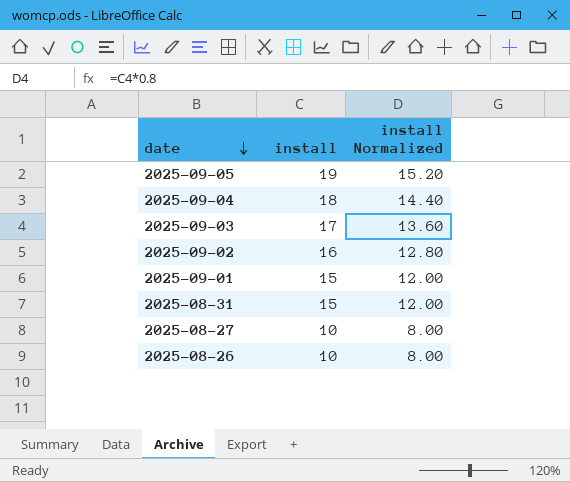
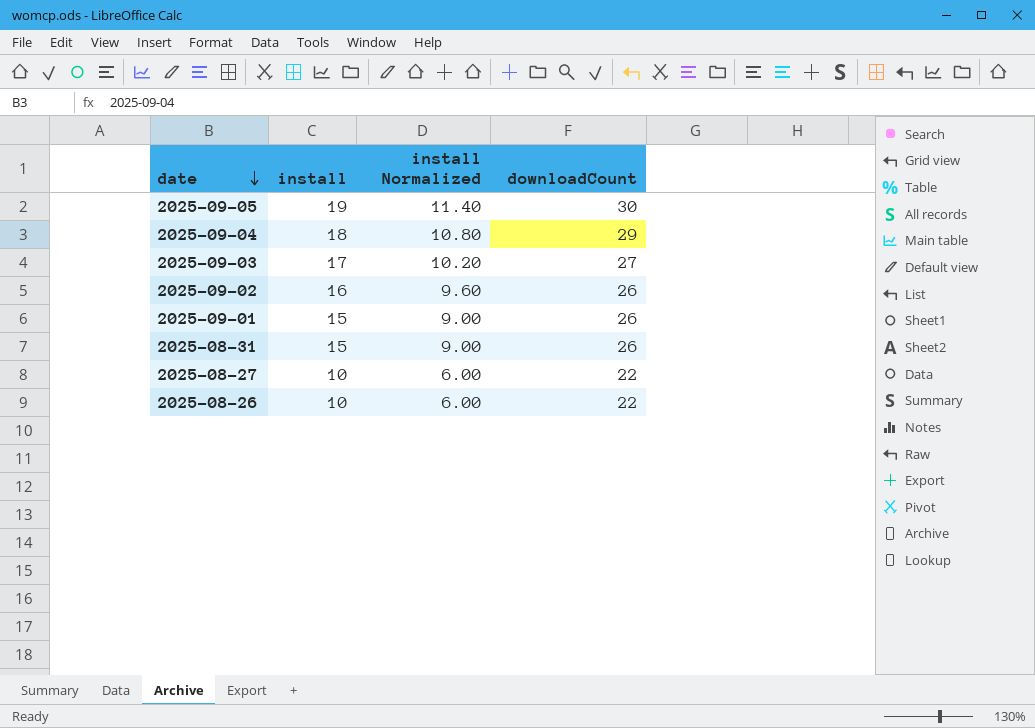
column install Normalized | formula: [install] * 0.8 -> [install] * 0.6
column downloadCount | position: none -> 4

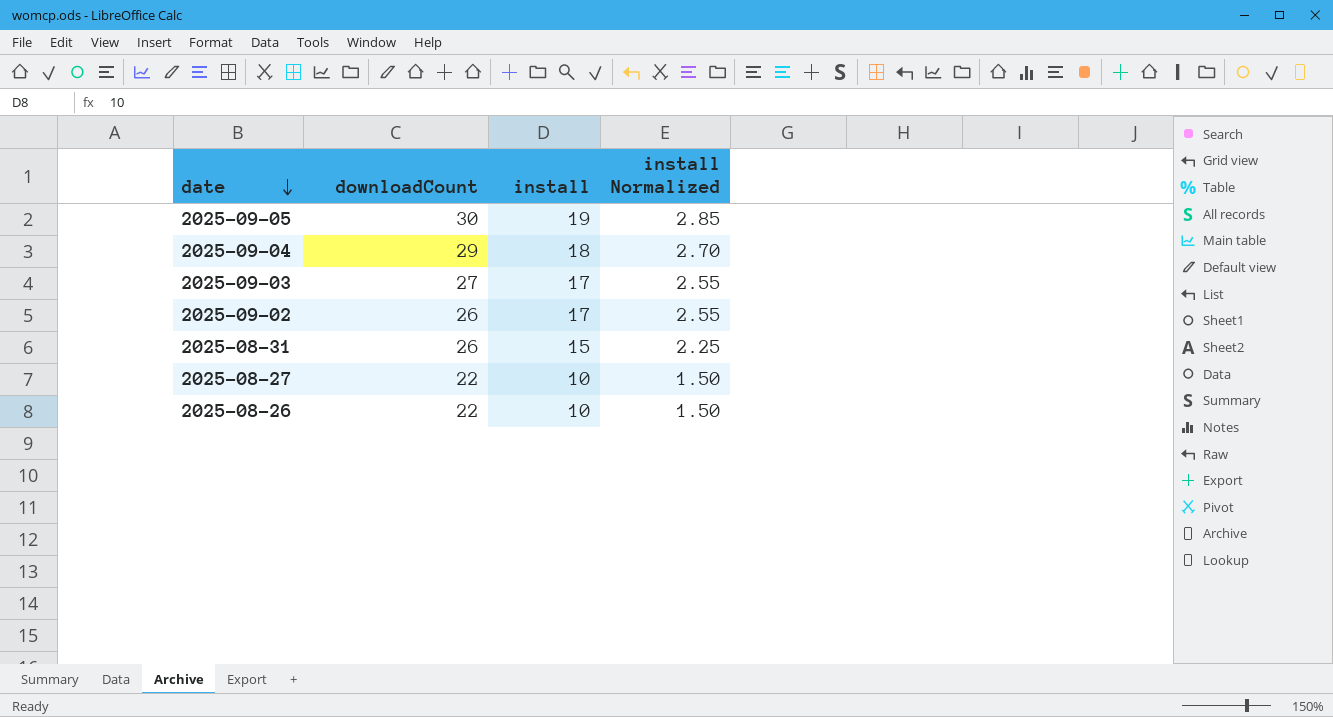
column downloadCount | position: 4 -> 2
column install Normalized | formula: [install] * 0.6 -> [install] * 0.15
row 2025-09-01: 15 | 9.00 | 26 -> none
2025-09-02 | install: 16 -> 17

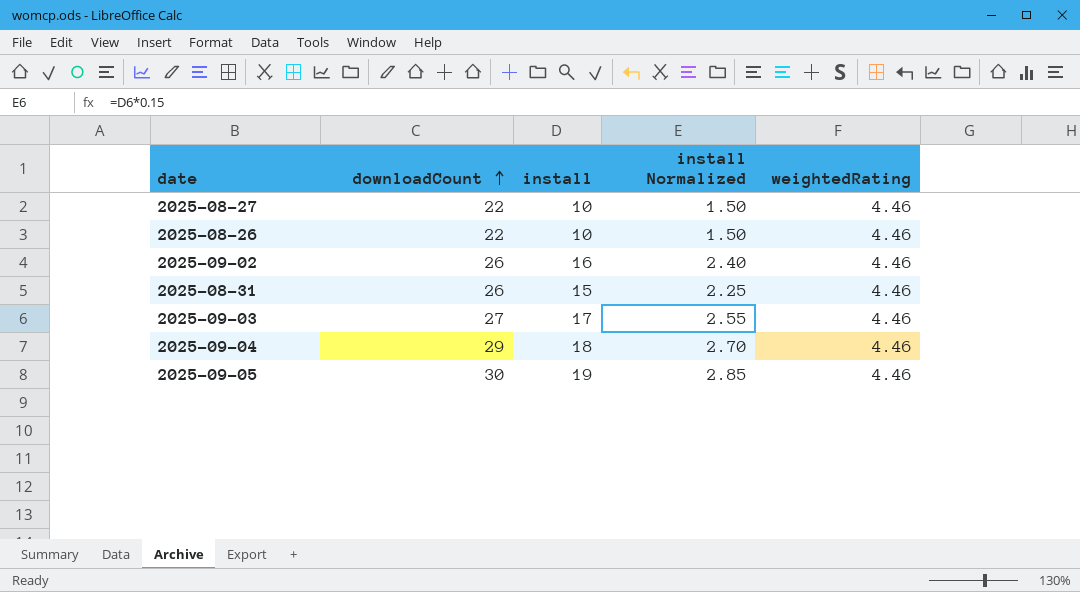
row order: date descending -> downloadCount ascending
column weightedRating | position: none -> 5
2025-09-02 | install: 17 -> 16
2025-09-02 | install Normalized: 2.55 -> 2.40

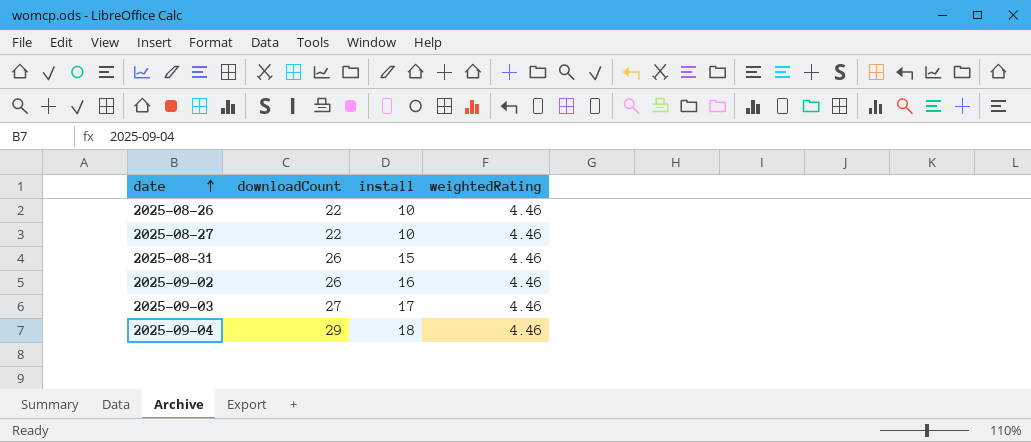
row order: downloadCount ascending -> date ascending
column install Normalized | formula: [install] * 0.15 -> none
row 2025-09-05: 30 | 19 | 2.85 | 4.46 -> none

